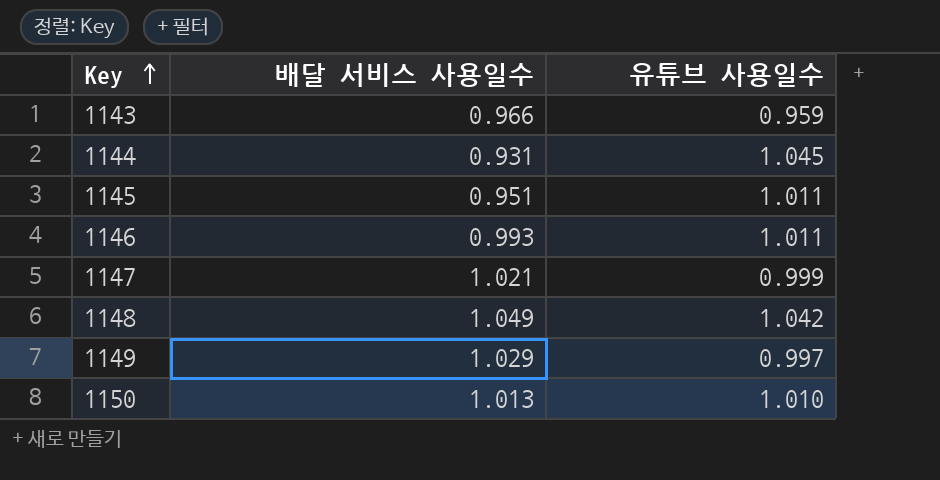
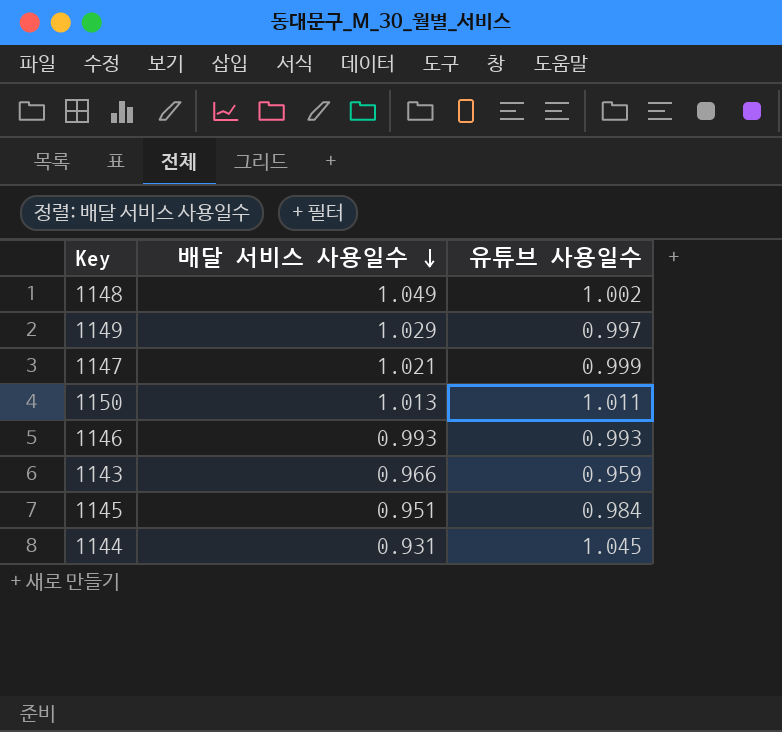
row order: Key ascending -> 배달 서비스 사용일수 descending
1148 | 유튜브 사용일수: 1.042 -> 1.002
1150 | 유튜브 사용일수: 1.010 -> 1.011
1146 | 유튜브 사용일수: 1.011 -> 0.993
1145 | 유튜브 사용일수: 1.011 -> 0.984

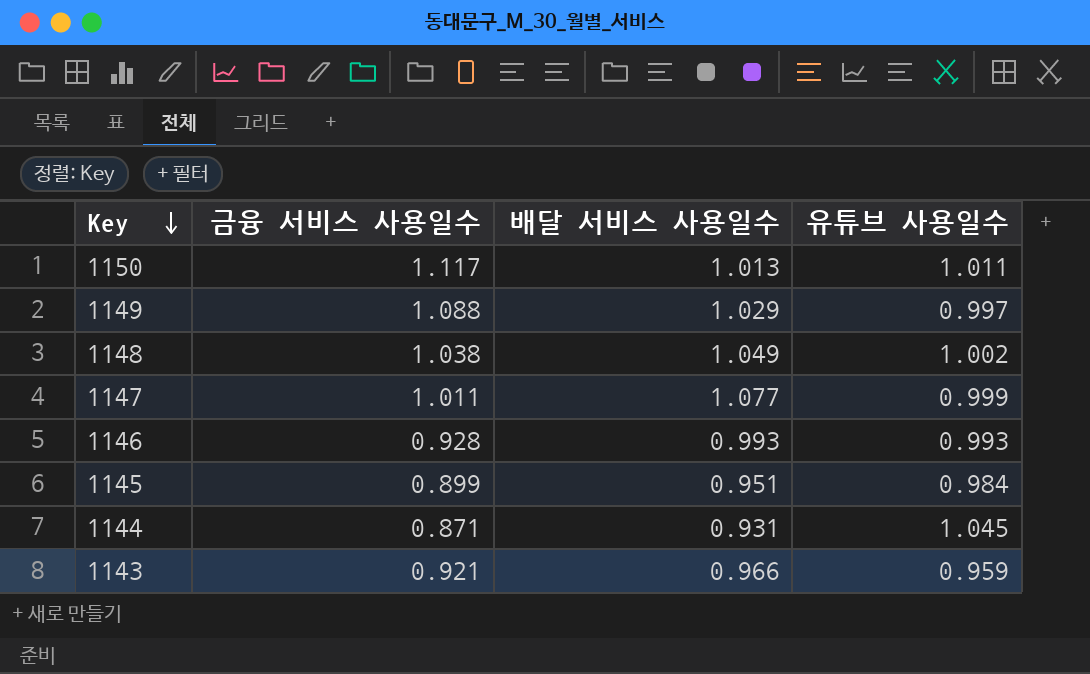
row order: 배달 서비스 사용일수 descending -> Key descending
column 금융 서비스 사용일수 | position: none -> 2
1147 | 배달 서비스 사용일수: 1.021 -> 1.077

